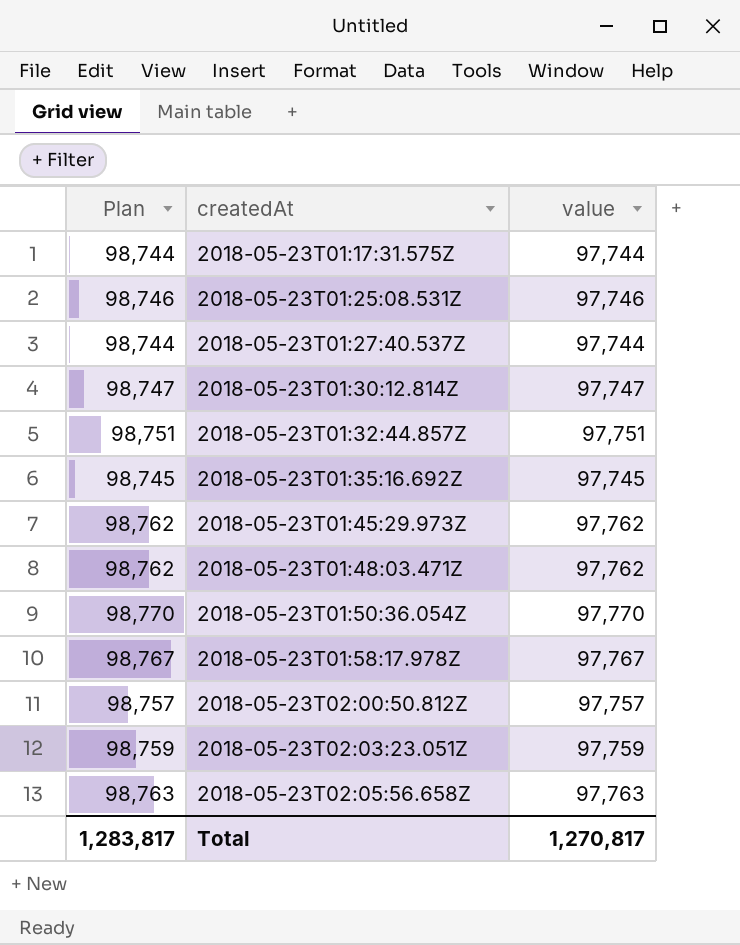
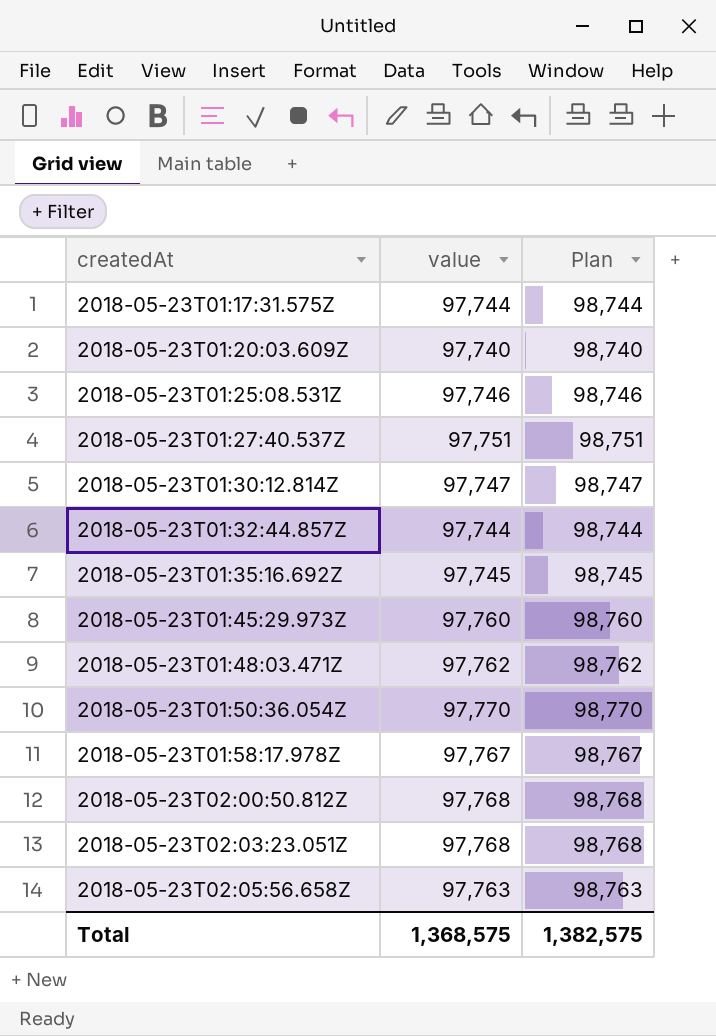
column Plan | position: 1 -> 3
row 2018-05-23T01:20:03.609Z: none -> 97,740 | 98,740
2018-05-23T01:27:40.537Z | value: 97,744 -> 97,751
2018-05-23T01:27:40.537Z | Plan: 98,744 -> 98,751
2018-05-23T01:32:44.857Z | value: 97,751 -> 97,744
2018-05-23T01:32:44.857Z | Plan: 98,751 -> 98,744
2018-05-23T01:45:29.973Z | value: 97,762 -> 97,760
2018-05-23T01:45:29.973Z | Plan: 98,762 -> 98,760
2018-05-23T02:00:50.812Z | value: 97,757 -> 97,768
2018-05-23T02:00:50.812Z | Plan: 98,757 -> 98,768
2018-05-23T02:03:23.051Z | value: 97,759 -> 97,768
2018-05-23T02:03:23.051Z | Plan: 98,759 -> 98,768
Total | value: 1,270,817 -> 1,368,575
Total | Plan: 1,283,817 -> 1,382,575

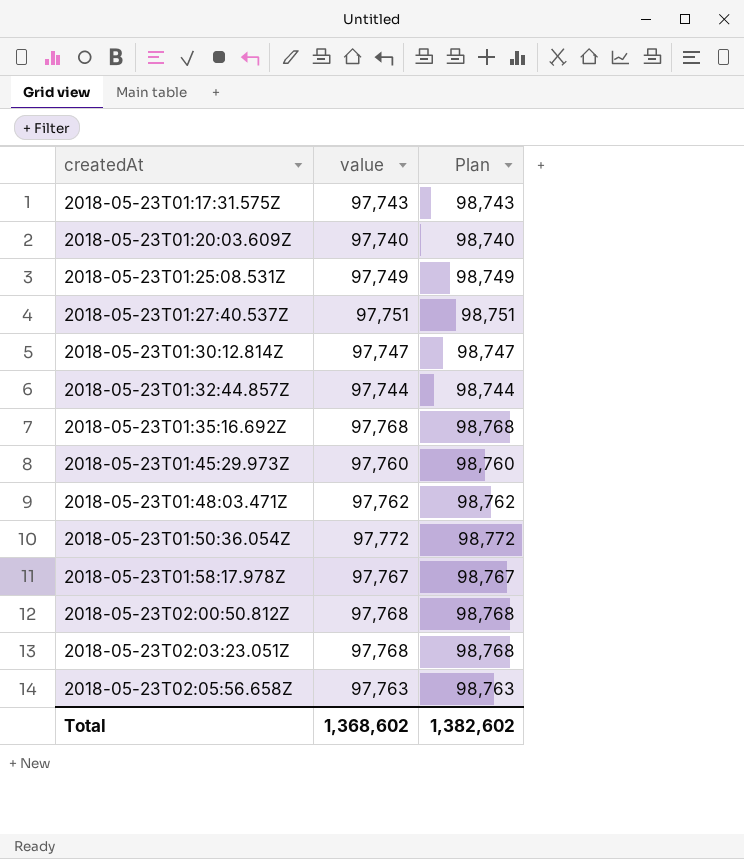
2018-05-23T01:17:31.575Z | value: 97,744 -> 97,743
2018-05-23T01:17:31.575Z | Plan: 98,744 -> 98,743
2018-05-23T01:25:08.531Z | value: 97,746 -> 97,749
2018-05-23T01:25:08.531Z | Plan: 98,746 -> 98,749
2018-05-23T01:35:16.692Z | value: 97,745 -> 97,768
2018-05-23T01:35:16.692Z | Plan: 98,745 -> 98,768
2018-05-23T01:50:36.054Z | value: 97,770 -> 97,772
2018-05-23T01:50:36.054Z | Plan: 98,770 -> 98,772
Total | value: 1,368,575 -> 1,368,602
Total | Plan: 1,382,575 -> 1,382,602

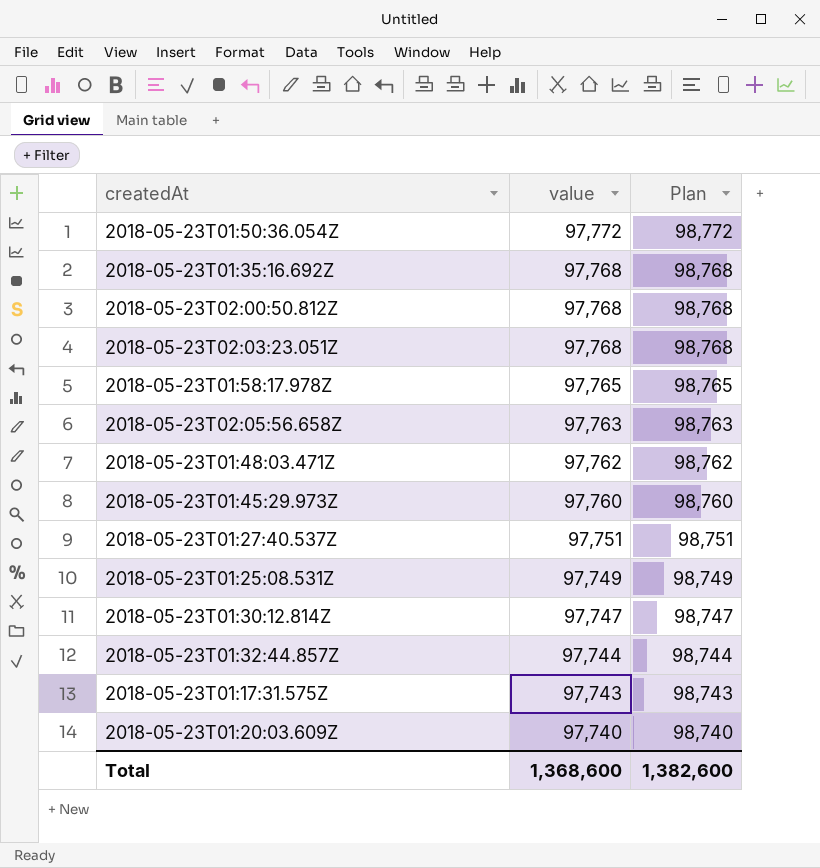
row order: createdAt ascending -> value descending
2018-05-23T01:58:17.978Z | value: 97,767 -> 97,765
2018-05-23T01:58:17.978Z | Plan: 98,767 -> 98,765
Total | value: 1,368,602 -> 1,368,600
Total | Plan: 1,382,602 -> 1,382,600

